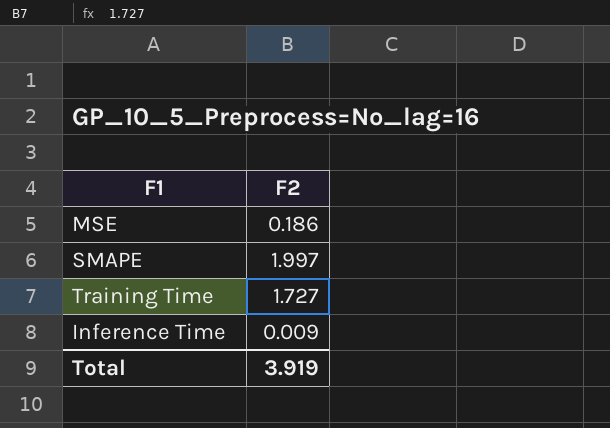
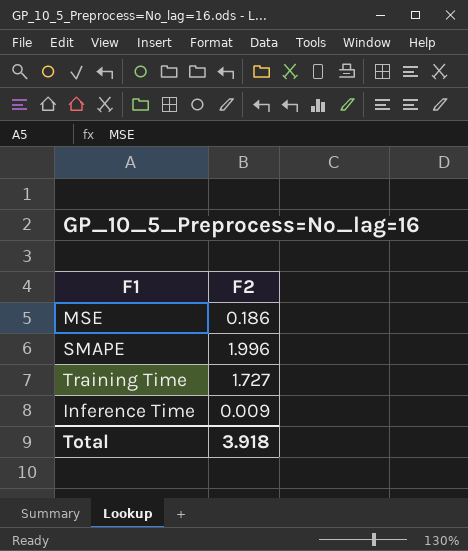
SMAPE | F2: 1.997 -> 1.996
Total | F2: 3.919 -> 3.918

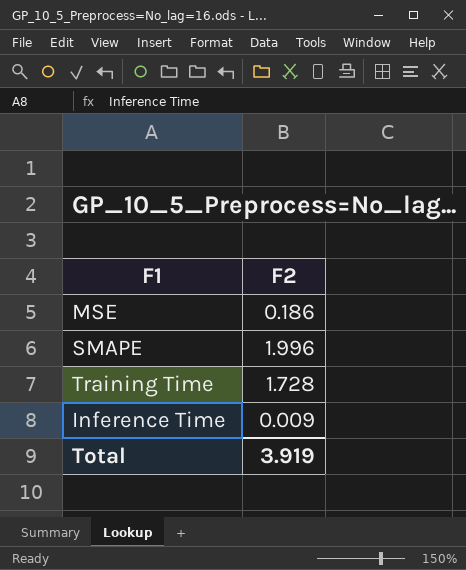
Training Time | F2: 1.727 -> 1.728
Total | F2: 3.918 -> 3.919

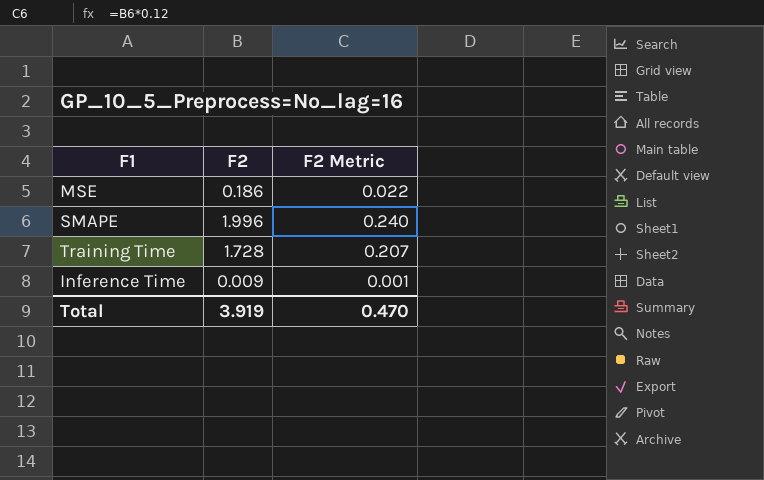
column F2 Metric | formula: none -> [F2] * 0.12

